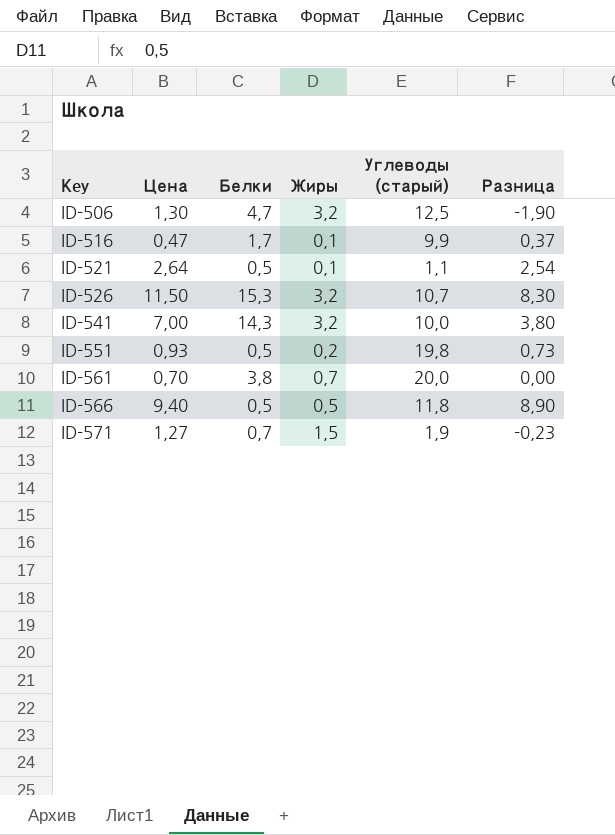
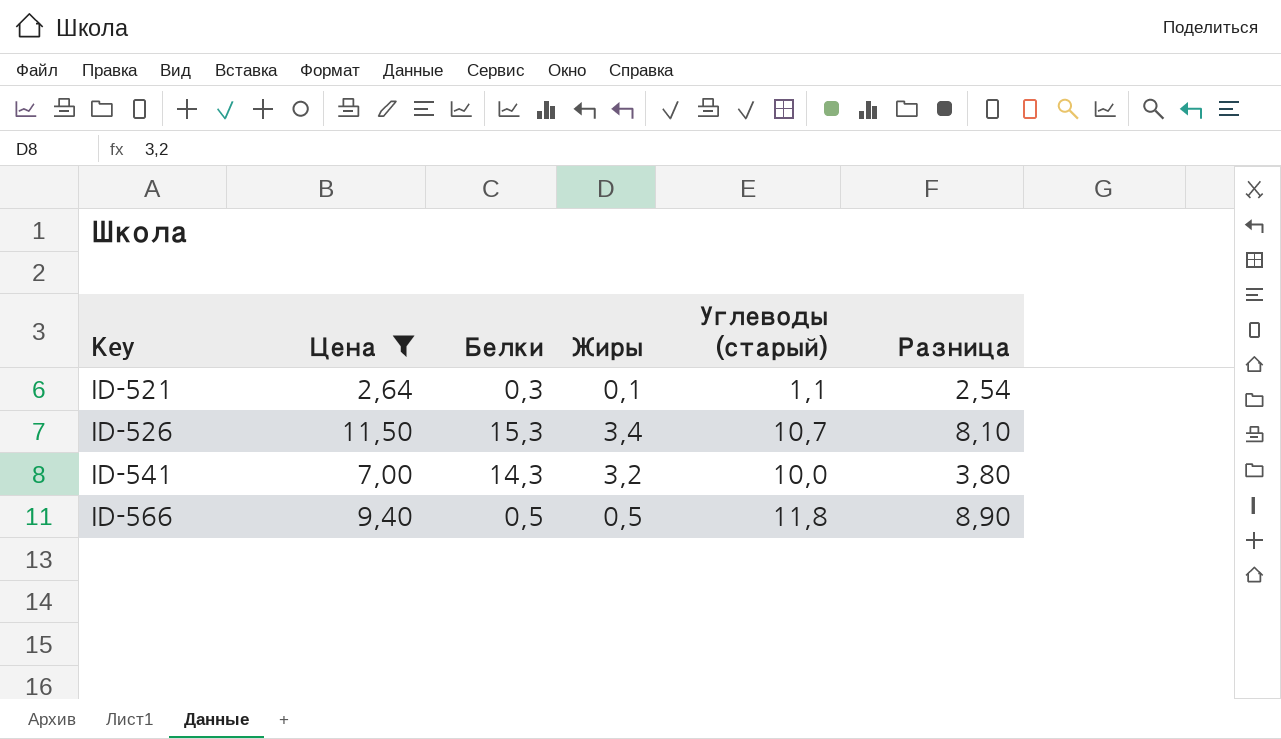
filter: none -> Цена >= 2,64
ID-521 | Белки: 0,5 -> 0,3
ID-526 | Жиры: 3,2 -> 3,4
ID-526 | Разница: 8,30 -> 8,10

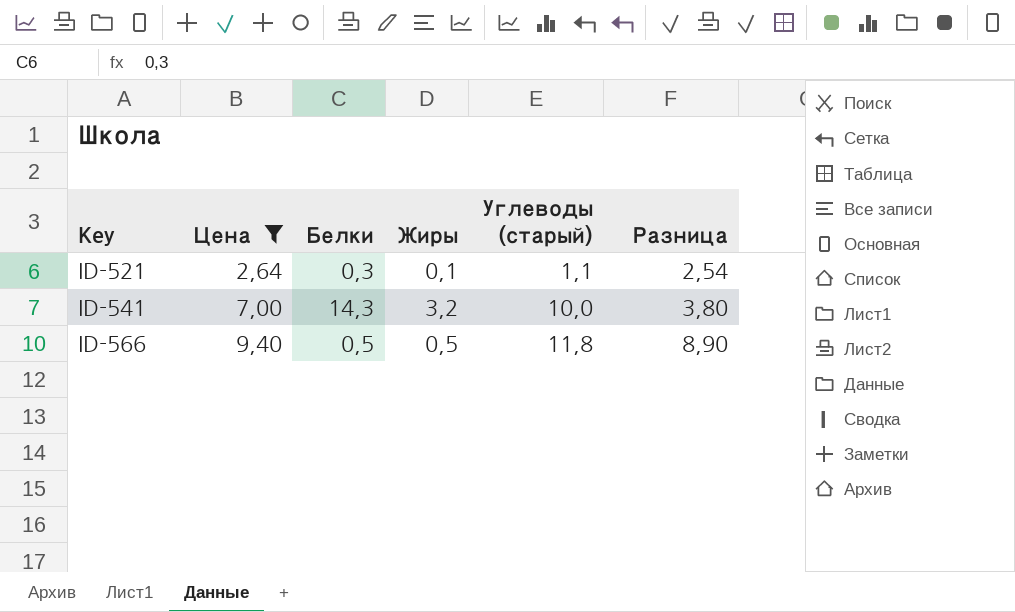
row ID-526: 11,50 | 15,3 | 3,4 | 10,7 | 8,10 -> none

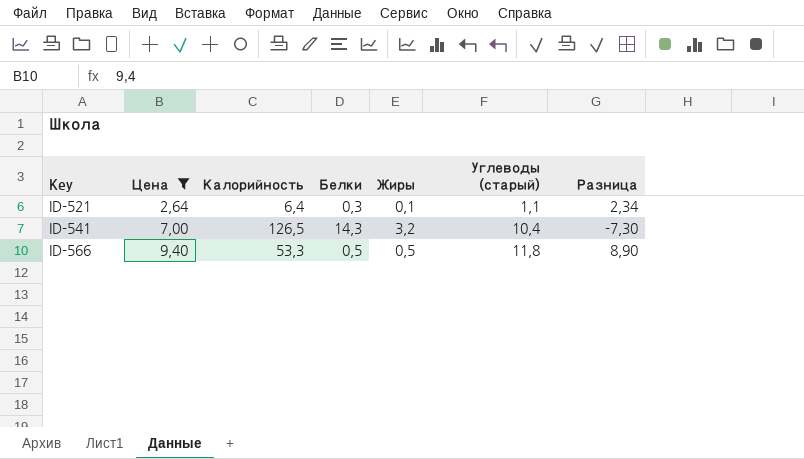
column Калорийность | position: none -> 3
column Разница | formula: [Цена] - [Жиры] -> [Цена] - [Белки]
ID-541 | Углеводы (старый): 10,0 -> 10,4

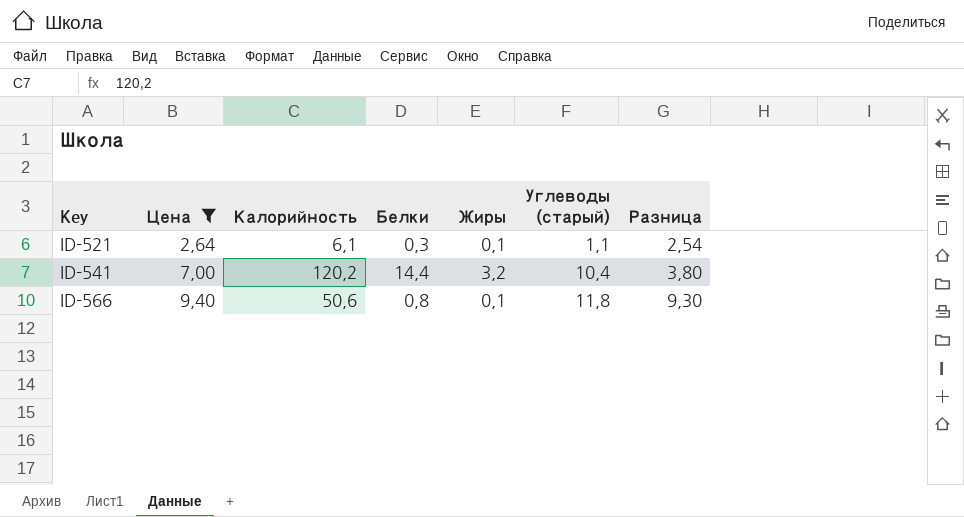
column Разница | formula: [Цена] - [Белки] -> [Цена] - [Жиры]
ID-521 | Калорийность: 6,4 -> 6,1
ID-541 | Калорийность: 126,5 -> 120,2
ID-541 | Белки: 14,3 -> 14,4
ID-566 | Калорийность: 53,3 -> 50,6
ID-566 | Белки: 0,5 -> 0,8
ID-566 | Жиры: 0,5 -> 0,1

